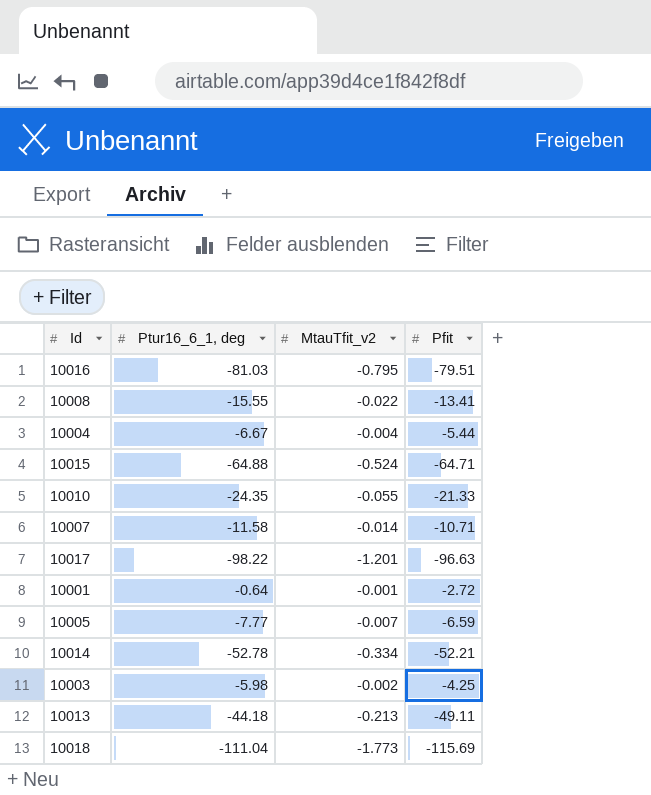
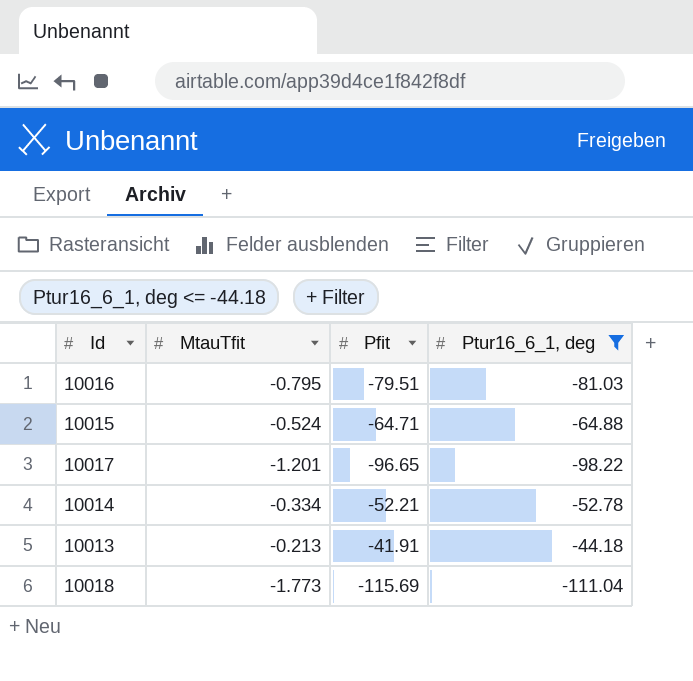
filter: none -> Ptur16_6_1, deg <= -44.18
column name: MtauTfit_v2 -> MtauTfit
column Ptur16_6_1, deg | position: 2 -> 4
10017 | Pfit: -96.63 -> -96.65
10013 | Pfit: -49.11 -> -41.91

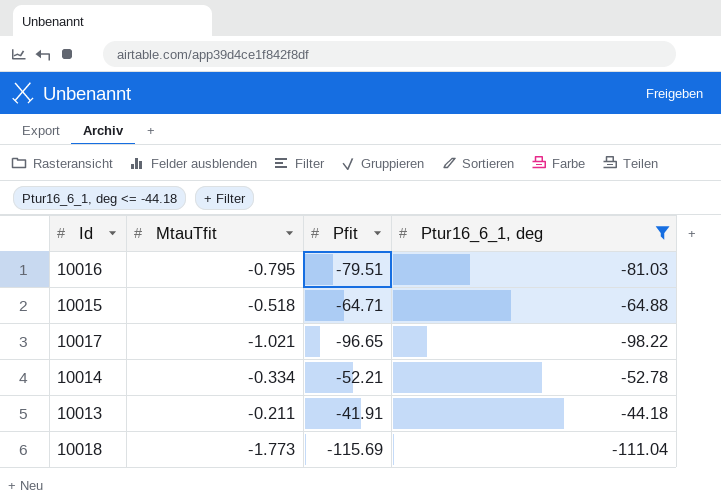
10015 | MtauTfit: -0.524 -> -0.518
10017 | MtauTfit: -1.201 -> -1.021
10013 | MtauTfit: -0.213 -> -0.211

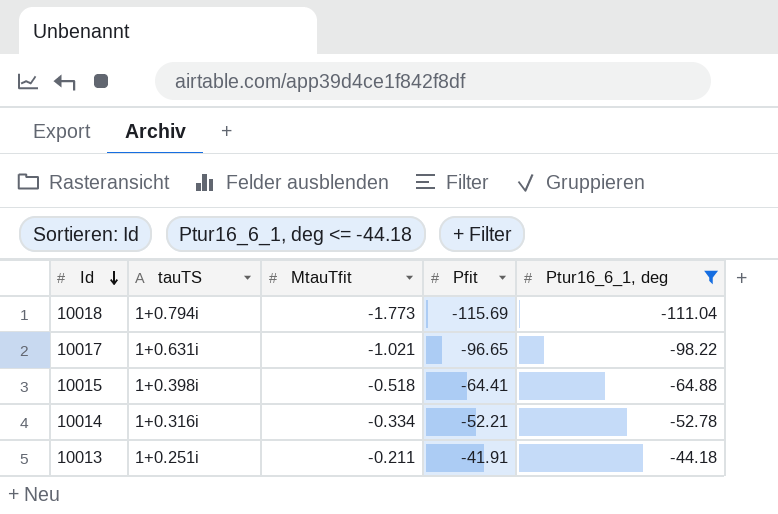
row order: none -> Id descending
column tauTS | position: none -> 2
row 10016: -0.795 | -79.51 | -81.03 -> none
10015 | Pfit: -64.71 -> -64.41

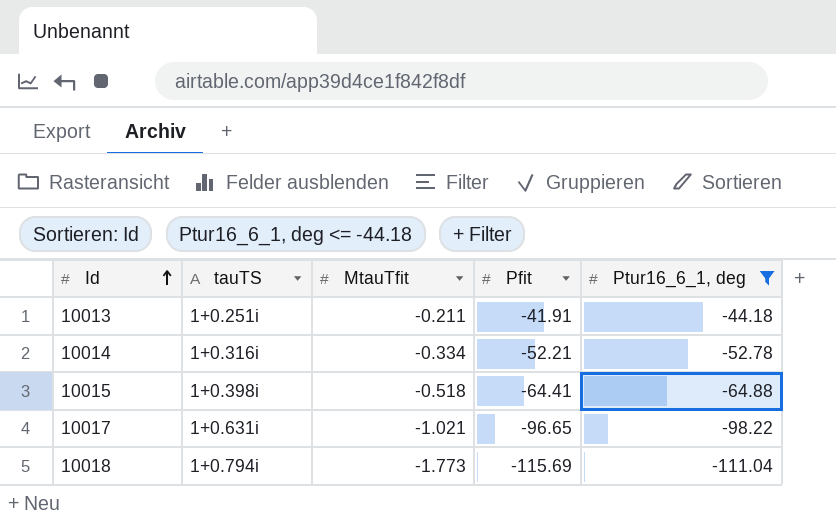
row order: Id descending -> Id ascending

